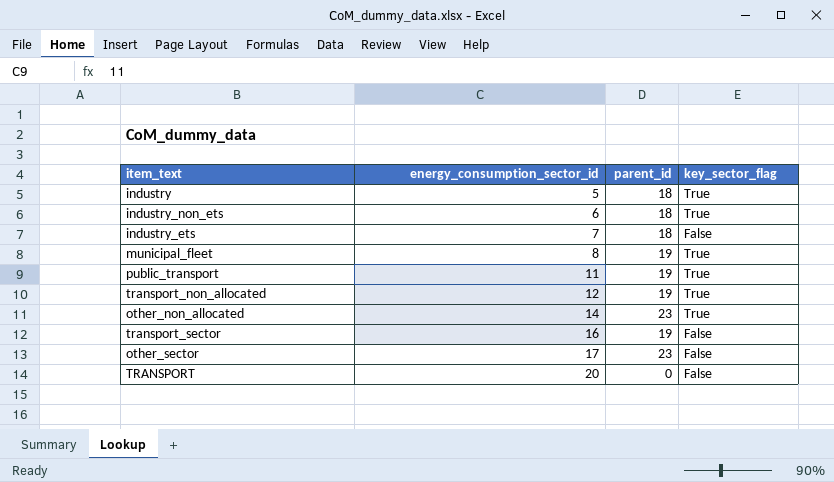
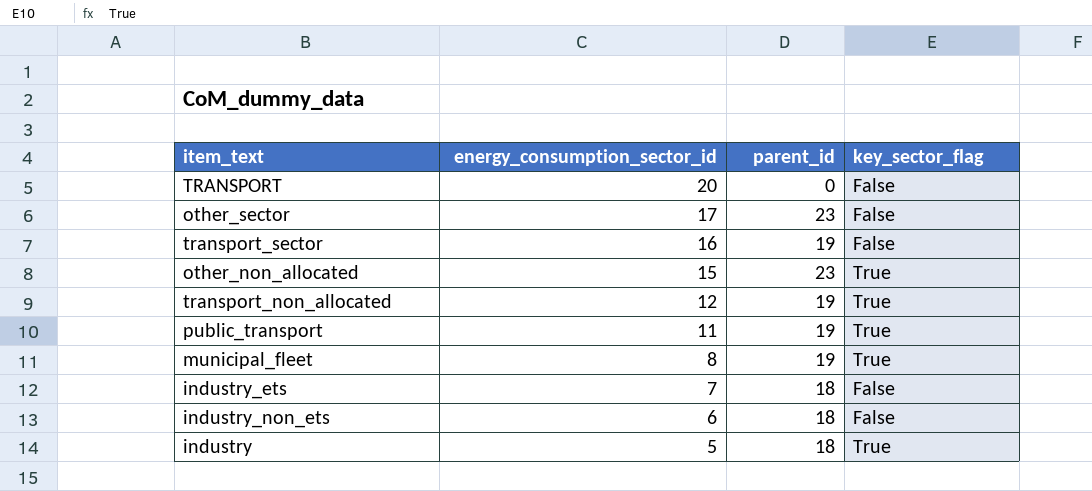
row order: energy_consumption_sector_id ascending -> energy_consumption_sector_id descending
other_non_allocated | energy_consumption_sector_id: 14 -> 15
industry_non_ets | key_sector_flag: True -> False

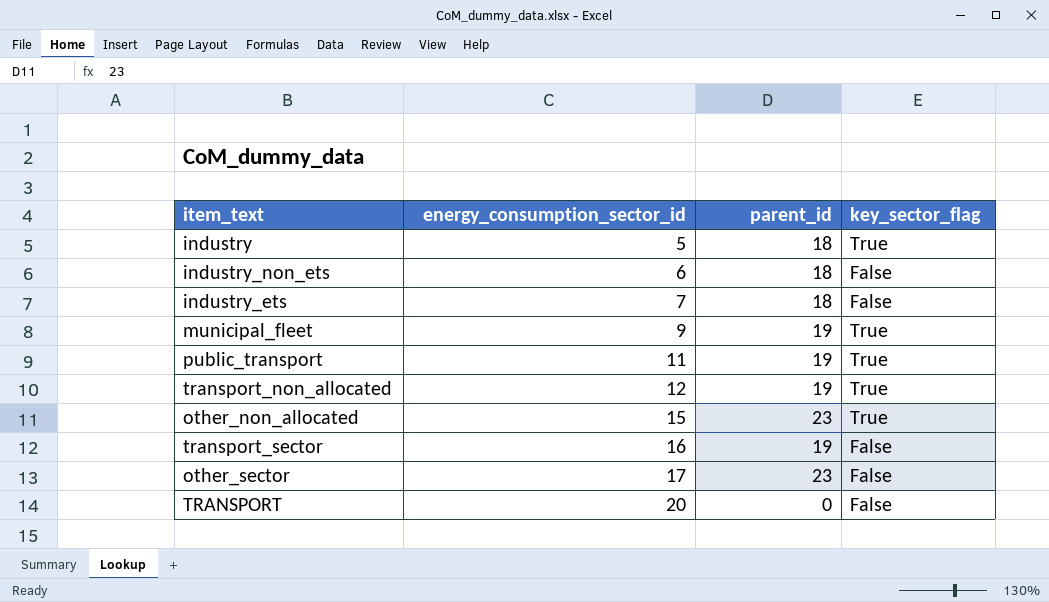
row order: energy_consumption_sector_id descending -> energy_consumption_sector_id ascending
municipal_fleet | energy_consumption_sector_id: 8 -> 9

